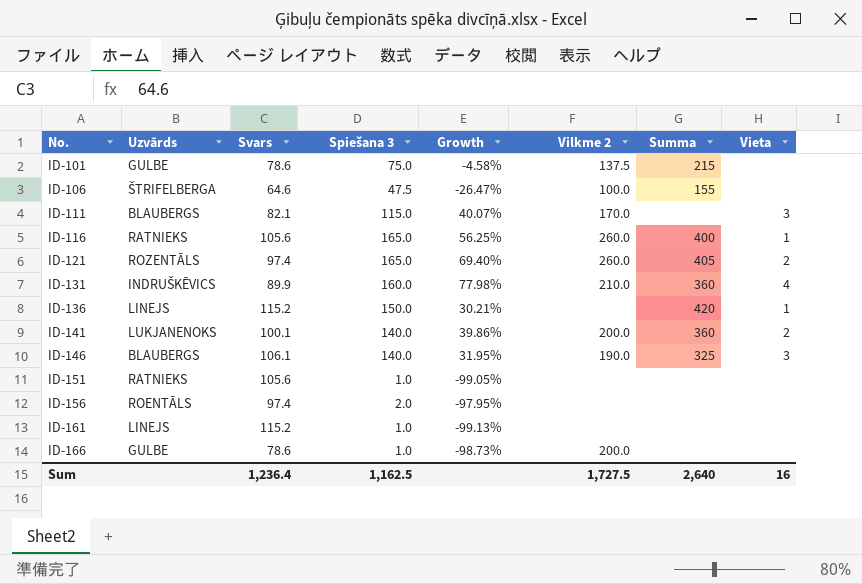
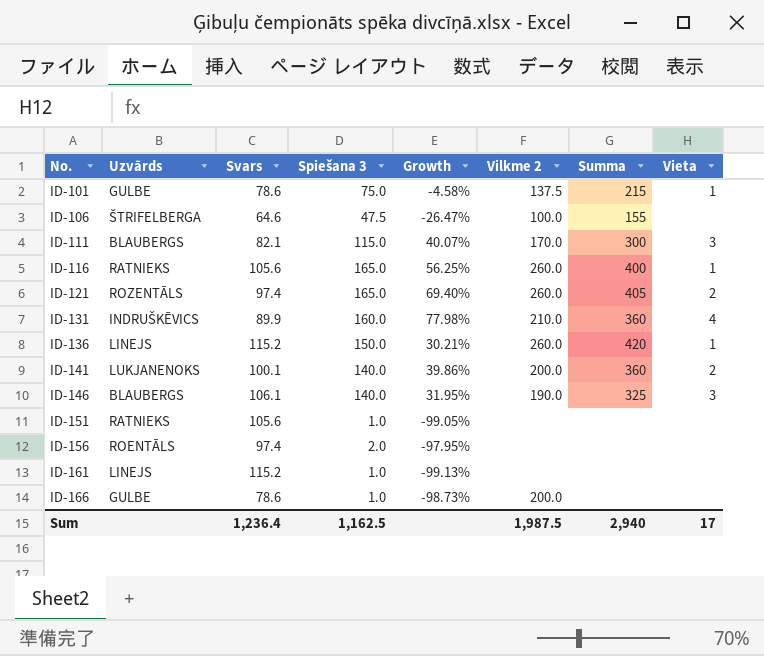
ID-101 | Vieta: none -> 1
ID-111 | Summa: none -> 300
ID-136 | Vilkme 2: none -> 260.0
Sum | Vilkme 2: 1,727.5 -> 1,987.5
Sum | Summa: 2,640 -> 2,940
Sum | Vieta: 16 -> 17

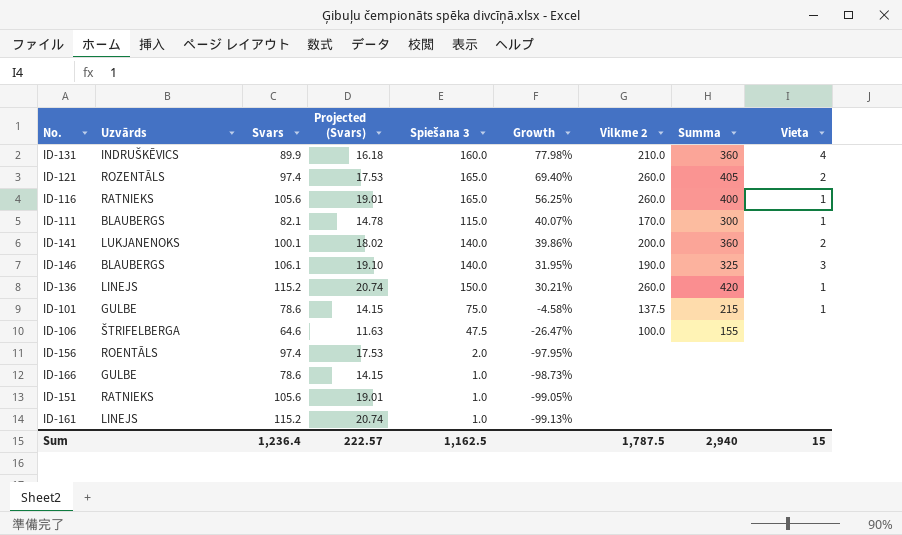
row order: No. ascending -> Growth descending
column Projected (Svars) | formula: none -> [Svars] * 0.18
ID-111 | Vieta: 3 -> 1
ID-166 | Vilkme 2: 200.0 -> none
Sum | Vilkme 2: 1,987.5 -> 1,787.5
Sum | Vieta: 17 -> 15

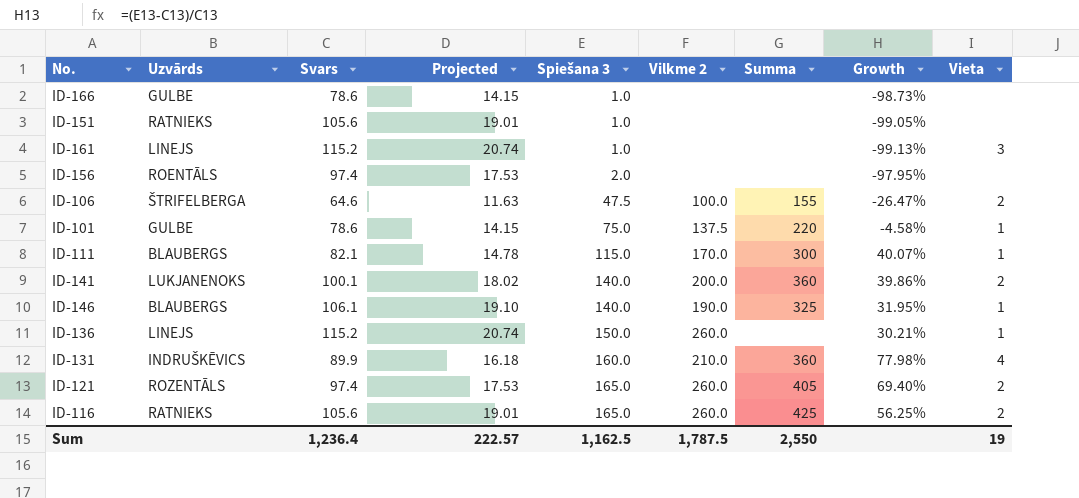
row order: Growth descending -> Spiešana 3 ascending
column name: Projected (Svars) -> Projected
column Growth | position: 6 -> 8
ID-161 | Vieta: none -> 3
ID-106 | Vieta: none -> 2
ID-101 | Summa: 215 -> 220
ID-146 | Vieta: 3 -> 1
ID-136 | Summa: 420 -> none
ID-116 | Summa: 400 -> 425
ID-116 | Vieta: 1 -> 2
Sum | Summa: 2,940 -> 2,550
Sum | Vieta: 15 -> 19

